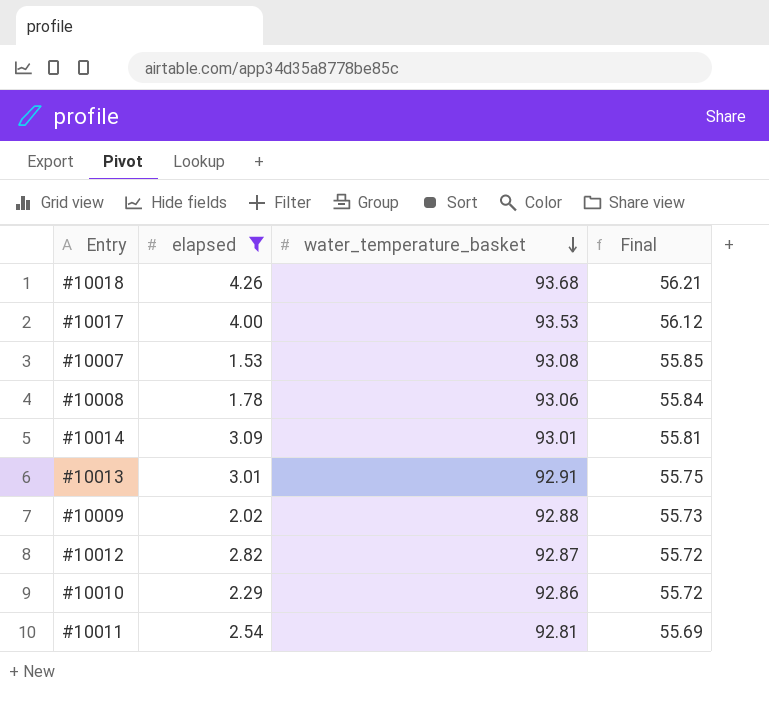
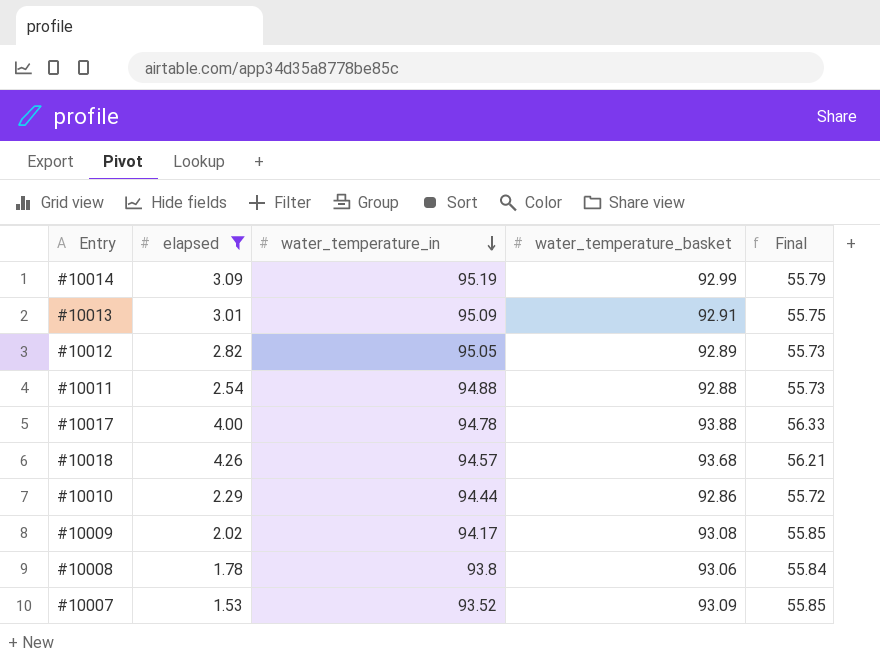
row order: water_temperature_basket descending -> water_temperature_in descending
column water_temperature_in | position: none -> 3
#10014 | water_temperature_basket: 93.01 -> 92.99
#10014 | Final: 55.81 -> 55.79
#10012 | water_temperature_basket: 92.87 -> 92.89
#10012 | Final: 55.72 -> 55.73
#10011 | water_temperature_basket: 92.81 -> 92.88
#10011 | Final: 55.69 -> 55.73
#10017 | water_temperature_basket: 93.53 -> 93.88
#10017 | Final: 56.12 -> 56.33
#10009 | water_temperature_basket: 92.88 -> 93.08
#10009 | Final: 55.73 -> 55.85
#10007 | water_temperature_basket: 93.08 -> 93.09

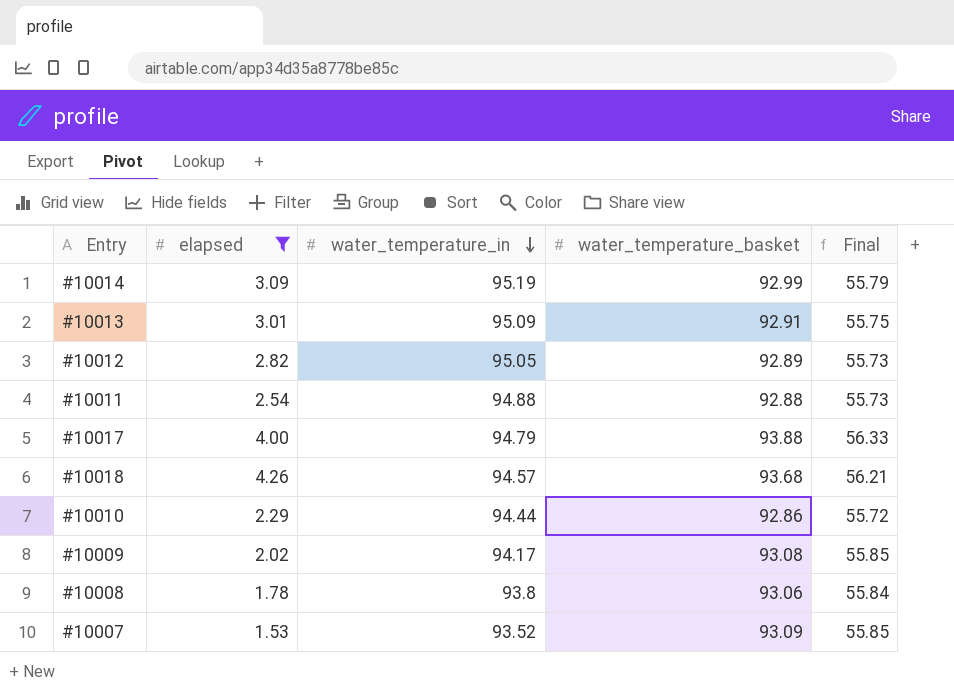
#10017 | water_temperature_in: 94.78 -> 94.79

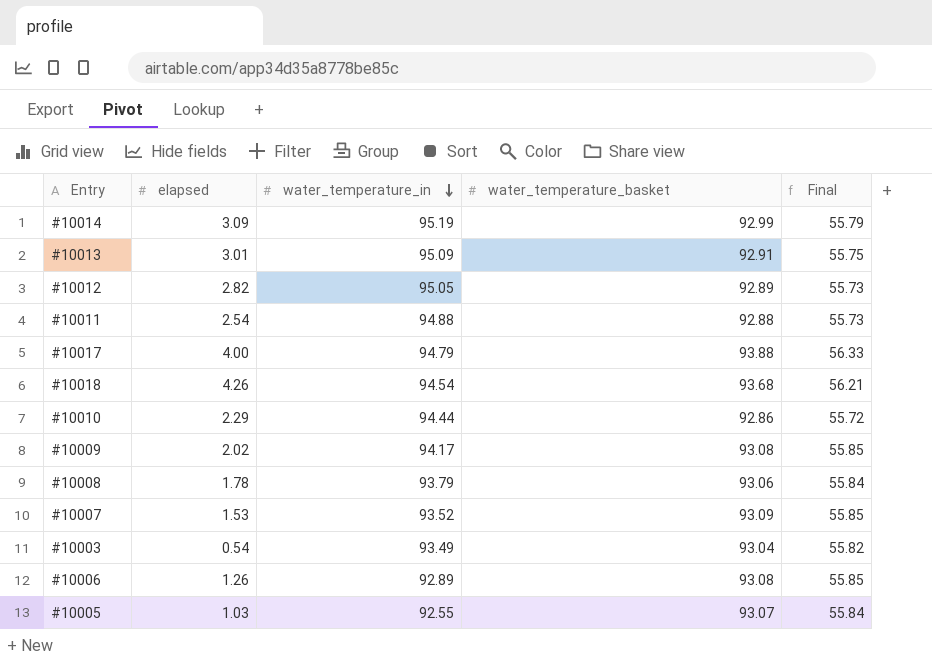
filter: elapsed >= 1.53 -> none
#10018 | water_temperature_in: 94.57 -> 94.54
#10008 | water_temperature_in: 93.8 -> 93.79

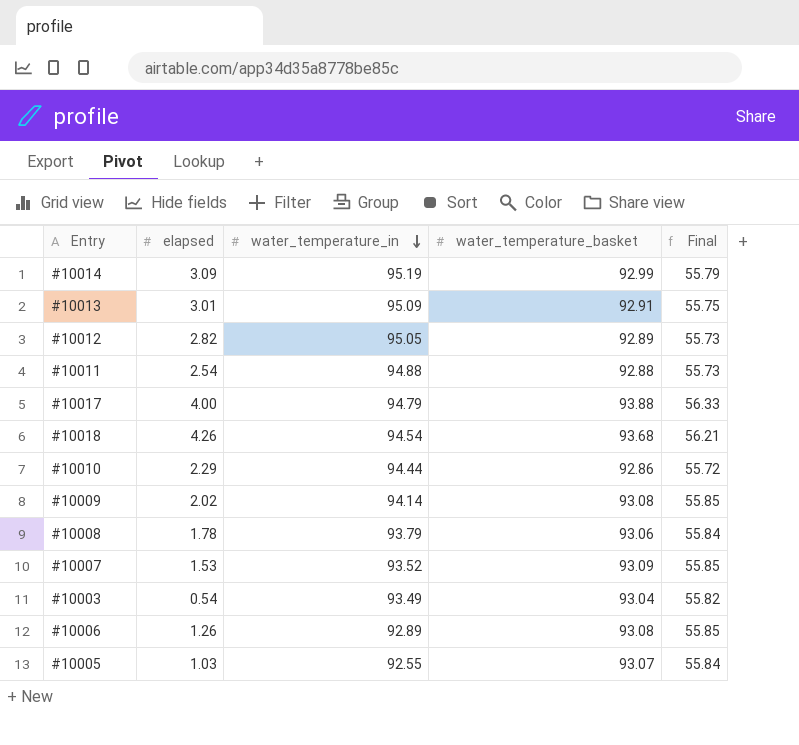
#10009 | water_temperature_in: 94.17 -> 94.14

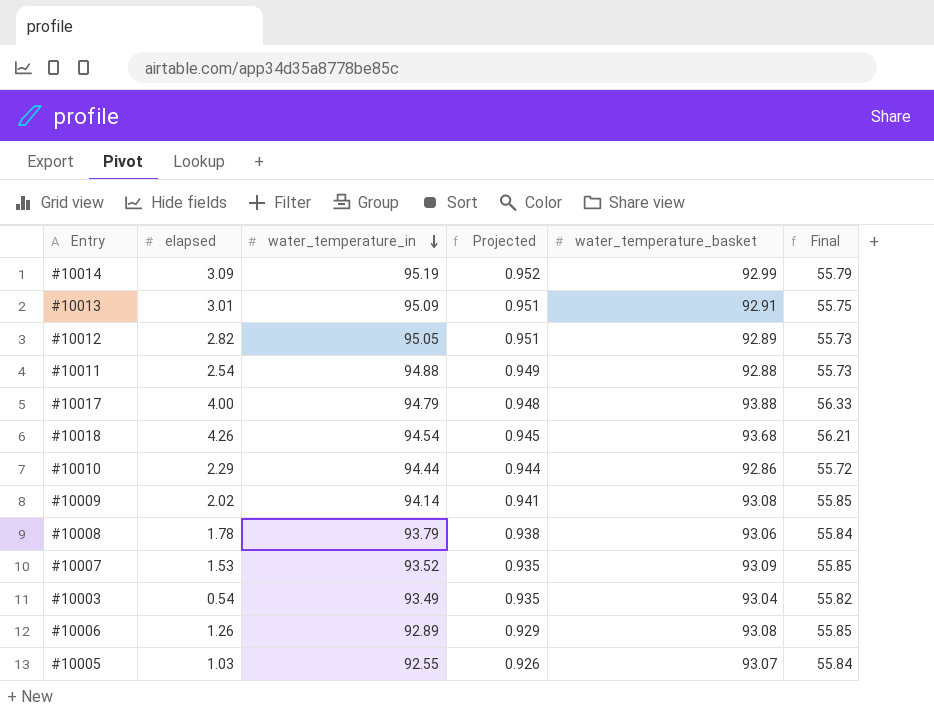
column Projected | formula: none -> [water_temperature_in] * 0.01

